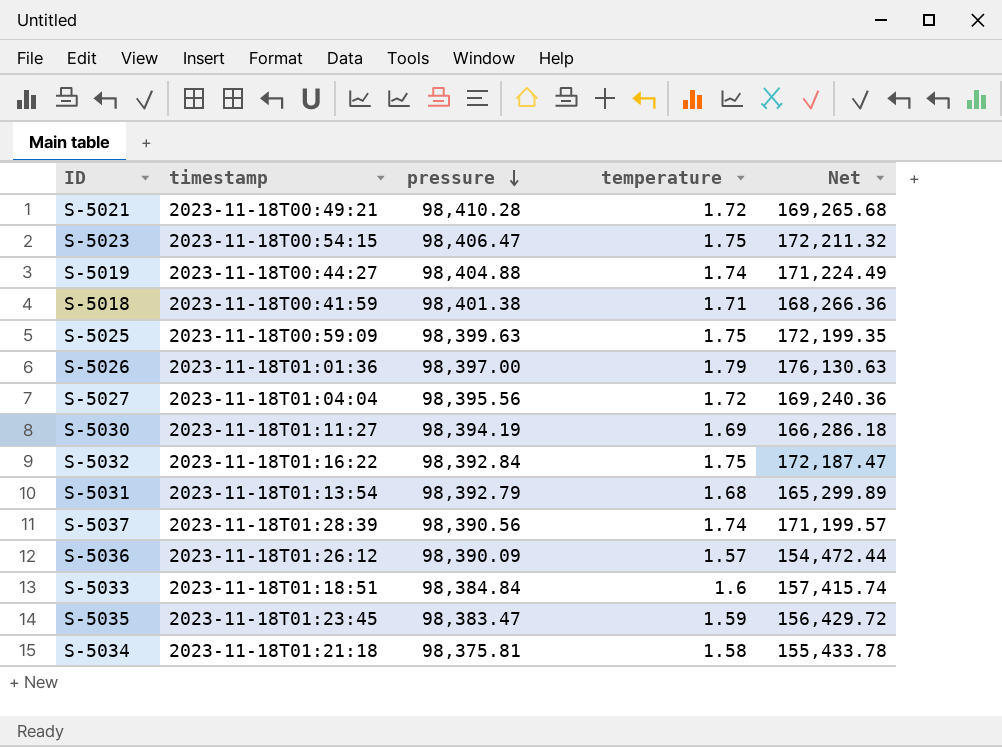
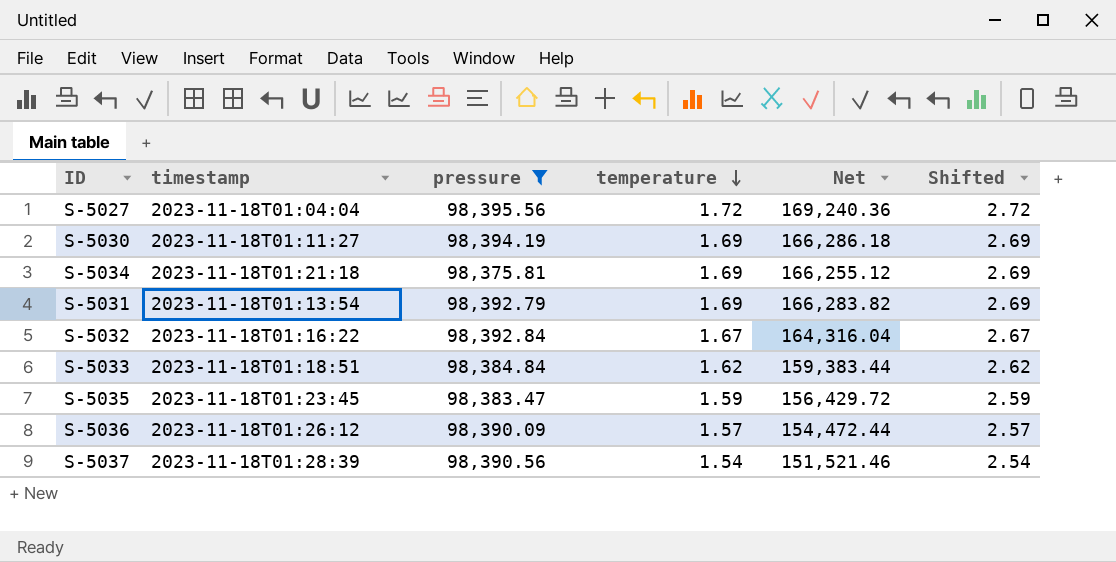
filter: none -> pressure <= 98,395.56
row order: pressure descending -> temperature descending
column Shifted | formula: none -> [temperature] + 1
S-5034 | temperature: 1.58 -> 1.69
S-5034 | Net: 155,433.78 -> 166,255.12
S-5031 | temperature: 1.68 -> 1.69
S-5031 | Net: 165,299.89 -> 166,283.82
S-5032 | temperature: 1.75 -> 1.67
S-5032 | Net: 172,187.47 -> 164,316.04
S-5033 | temperature: 1.6 -> 1.62
S-5033 | Net: 157,415.74 -> 159,383.44
S-5037 | temperature: 1.74 -> 1.54
S-5037 | Net: 171,199.57 -> 151,521.46

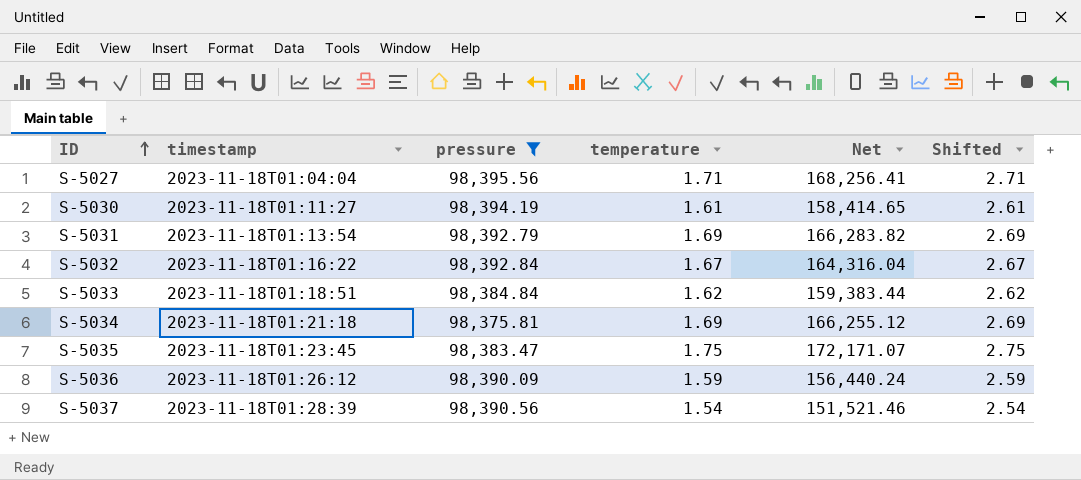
row order: temperature descending -> ID ascending
S-5027 | temperature: 1.72 -> 1.71
S-5027 | Net: 169,240.36 -> 168,256.41
S-5027 | Shifted: 2.72 -> 2.71
S-5030 | temperature: 1.69 -> 1.61
S-5030 | Net: 166,286.18 -> 158,414.65
S-5030 | Shifted: 2.69 -> 2.61
S-5035 | temperature: 1.59 -> 1.75
S-5035 | Net: 156,429.72 -> 172,171.07
S-5035 | Shifted: 2.59 -> 2.75
S-5036 | temperature: 1.57 -> 1.59
S-5036 | Net: 154,472.44 -> 156,440.24
S-5036 | Shifted: 2.57 -> 2.59

